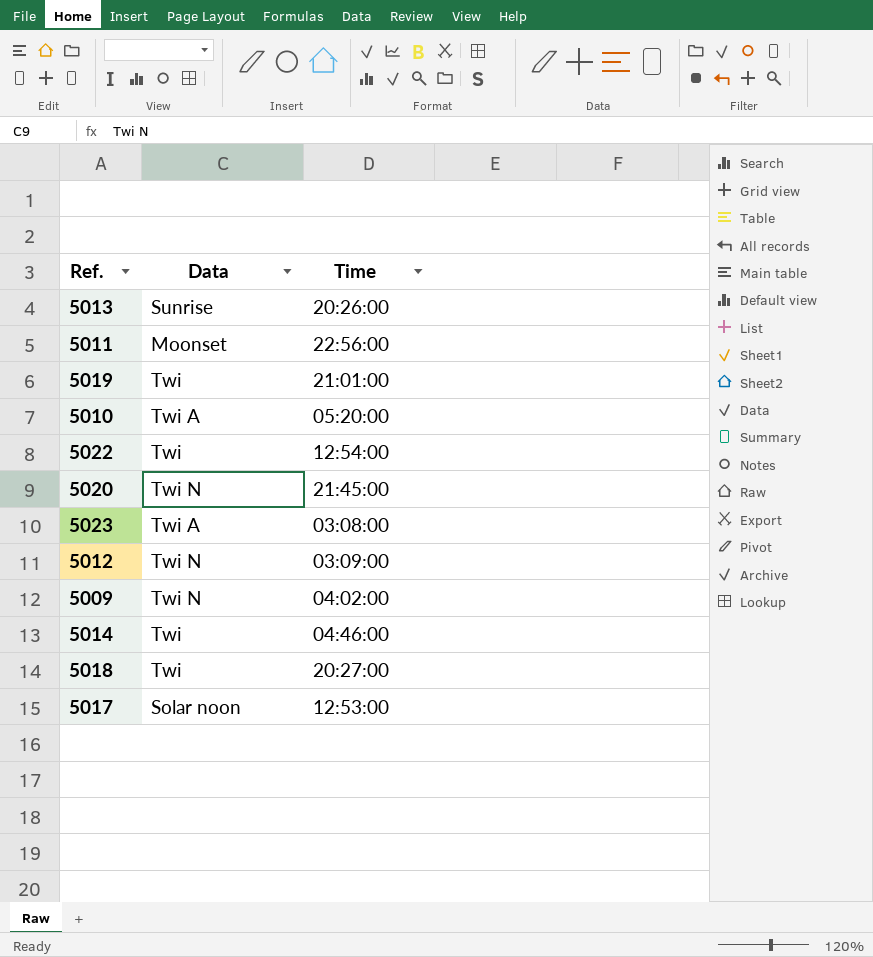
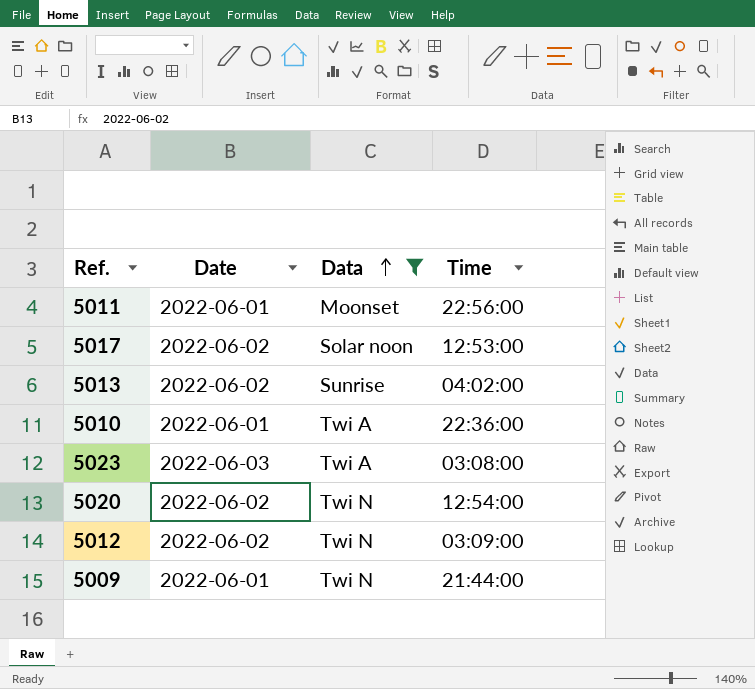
filter: none -> Data != Twi
row order: none -> Data ascending
column Date | position: none -> 2
5013 | Time: 20:26:00 -> 04:02:00
5010 | Time: 05:20:00 -> 22:36:00
5020 | Time: 21:45:00 -> 12:54:00
5009 | Time: 04:02:00 -> 21:44:00

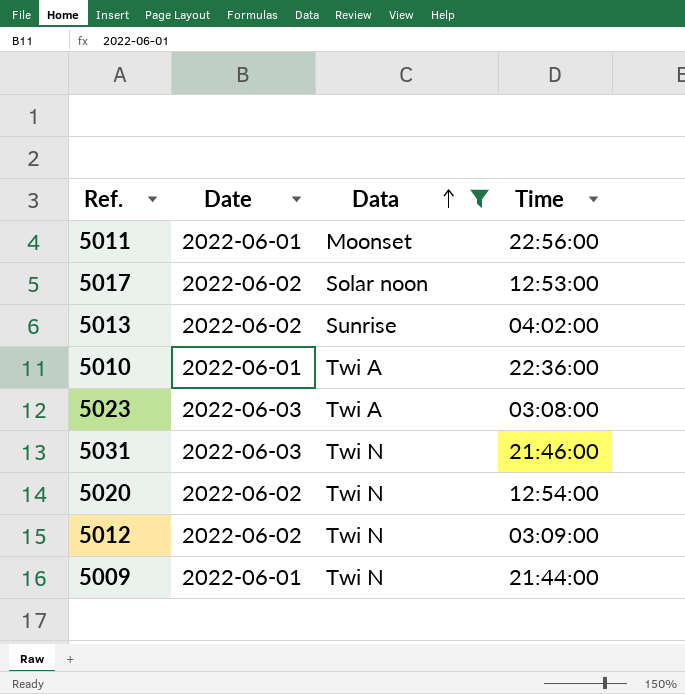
row 5031: none -> 2022-06-03 | Twi N | 21:46:00

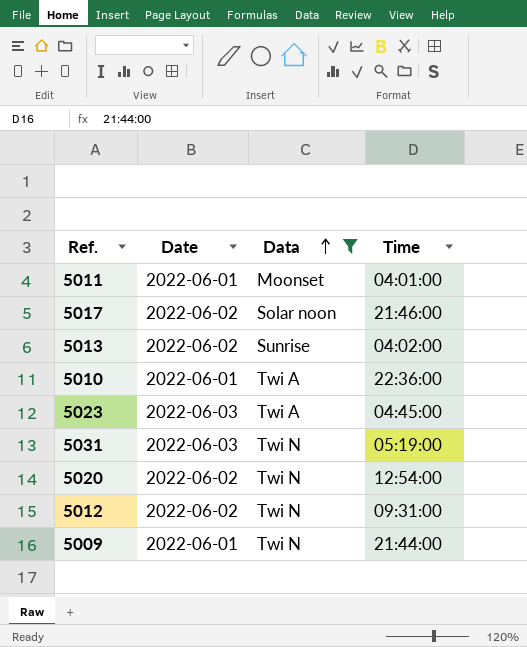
5011 | Time: 22:56:00 -> 04:01:00
5017 | Time: 12:53:00 -> 21:46:00
5023 | Time: 03:08:00 -> 04:45:00
5031 | Time: 21:46:00 -> 05:19:00
5012 | Time: 03:09:00 -> 09:31:00

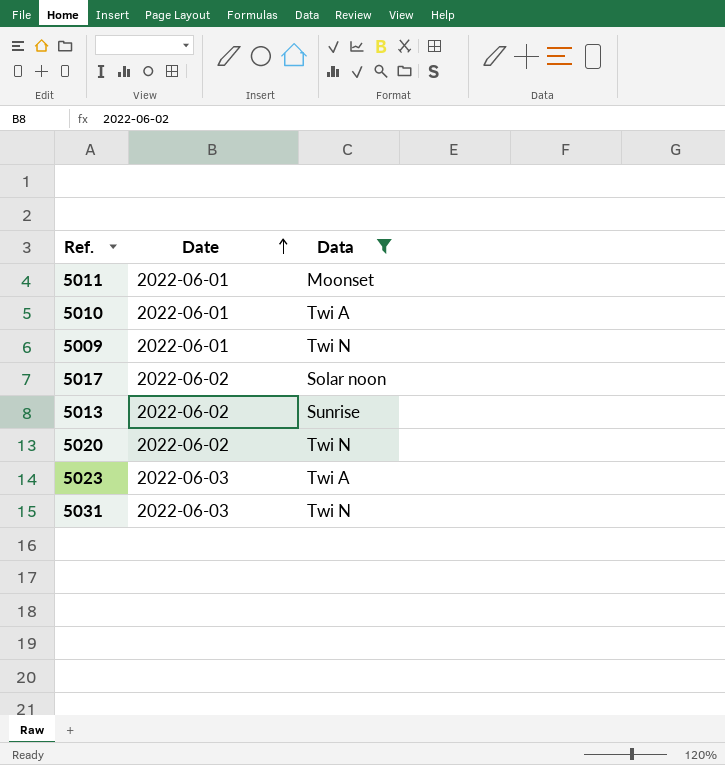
row order: Data ascending -> Date ascending
column Time | position: 4 -> none
row 5012: 2022-06-02 | Twi N | 09:31:00 -> none

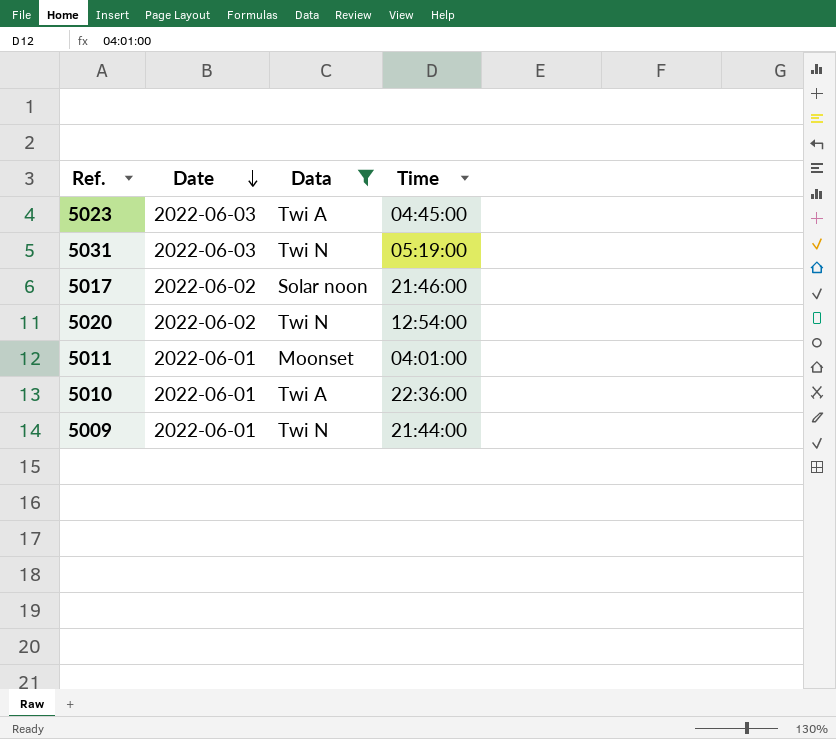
row order: Date ascending -> Date descending
column Time | position: none -> 4
row 5013: 2022-06-02 | Sunrise -> none

